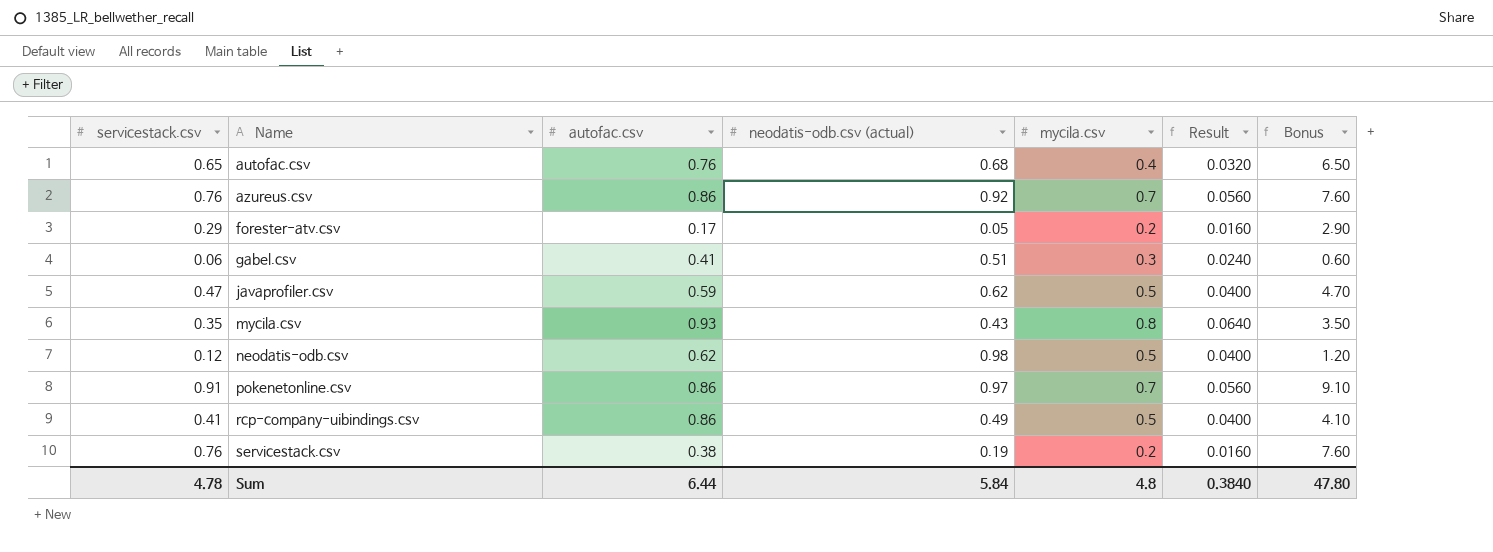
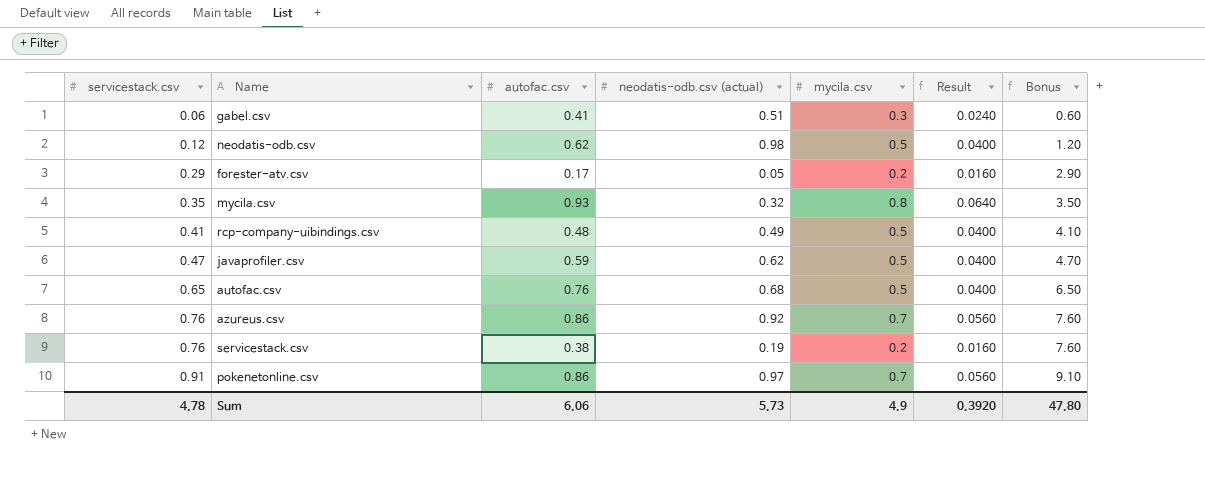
row order: Name ascending -> servicestack.csv ascending
mycila.csv | neodatis-odb.csv (actual): 0.43 -> 0.32
rcp-company-uibindings.csv | autofac.csv: 0.86 -> 0.48
autofac.csv | mycila.csv: 0.4 -> 0.5
autofac.csv | Result: 0.0320 -> 0.0400
Sum | autofac.csv: 6.44 -> 6.06
Sum | neodatis-odb.csv (actual): 5.84 -> 5.73
Sum | mycila.csv: 4.8 -> 4.9
Sum | Result: 0.3840 -> 0.3920

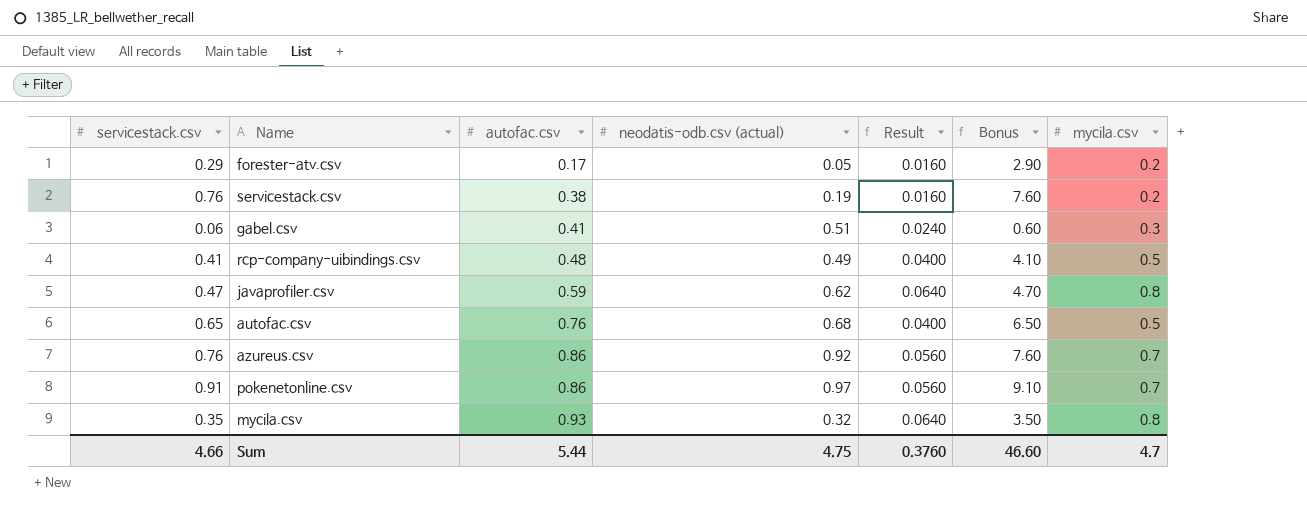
row order: servicestack.csv ascending -> autofac.csv ascending
column mycila.csv | position: 5 -> 7
row neodatis-odb.csv: 0.12 | 0.62 | 0.98 | 0.5 | 0.0400 | 1.20 -> none
javaprofiler.csv | Result: 0.0400 -> 0.0640
javaprofiler.csv | mycila.csv: 0.5 -> 0.8
Sum | servicestack.csv: 4.78 -> 4.66
Sum | autofac.csv: 6.06 -> 5.44
Sum | neodatis-odb.csv (actual): 5.73 -> 4.75
Sum | Result: 0.3920 -> 0.3760
Sum | Bonus: 47.80 -> 46.60
Sum | mycila.csv: 4.9 -> 4.7

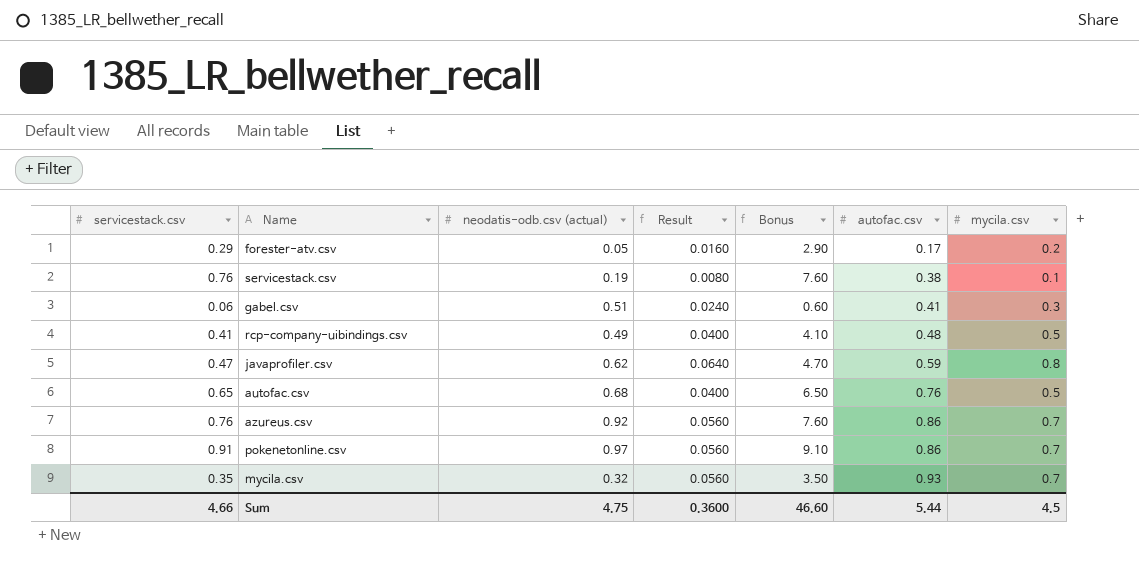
column autofac.csv | position: 3 -> 6
servicestack.csv | Result: 0.0160 -> 0.0080
servicestack.csv | mycila.csv: 0.2 -> 0.1
mycila.csv | Result: 0.0640 -> 0.0560
mycila.csv | mycila.csv: 0.8 -> 0.7
Sum | Result: 0.3760 -> 0.3600
Sum | mycila.csv: 4.7 -> 4.5

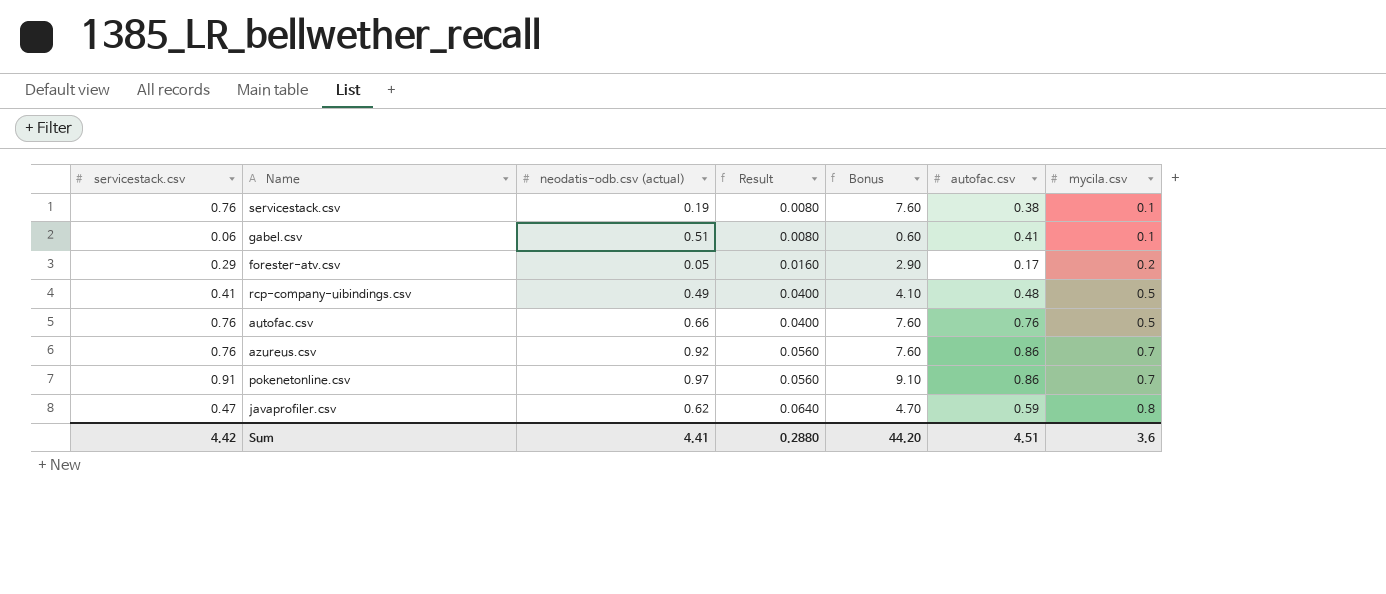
row order: autofac.csv ascending -> Result ascending
row mycila.csv: 0.35 | 0.32 | 0.0560 | 3.50 | 0.93 | 0.7 -> none
gabel.csv | Result: 0.0240 -> 0.0080
gabel.csv | mycila.csv: 0.3 -> 0.1
autofac.csv | servicestack.csv: 0.65 -> 0.76
autofac.csv | neodatis-odb.csv (actual): 0.68 -> 0.66
autofac.csv | Bonus: 6.50 -> 7.60
Sum | servicestack.csv: 4.66 -> 4.42
Sum | neodatis-odb.csv (actual): 4.75 -> 4.41
Sum | Result: 0.3600 -> 0.2880
Sum | Bonus: 46.60 -> 44.20
Sum | autofac.csv: 5.44 -> 4.51
Sum | mycila.csv: 4.5 -> 3.6

